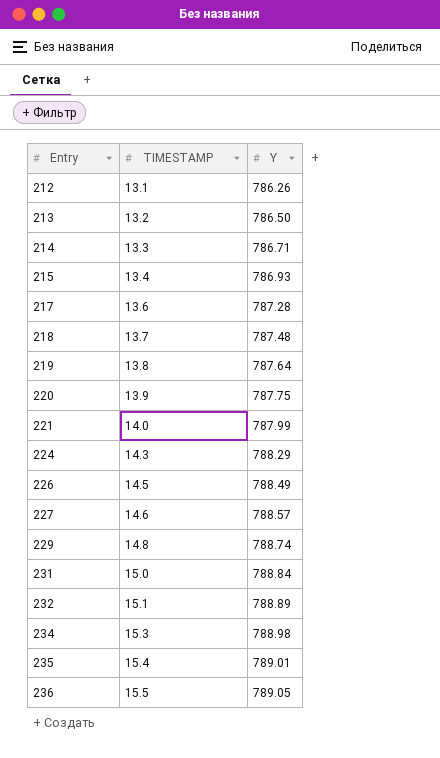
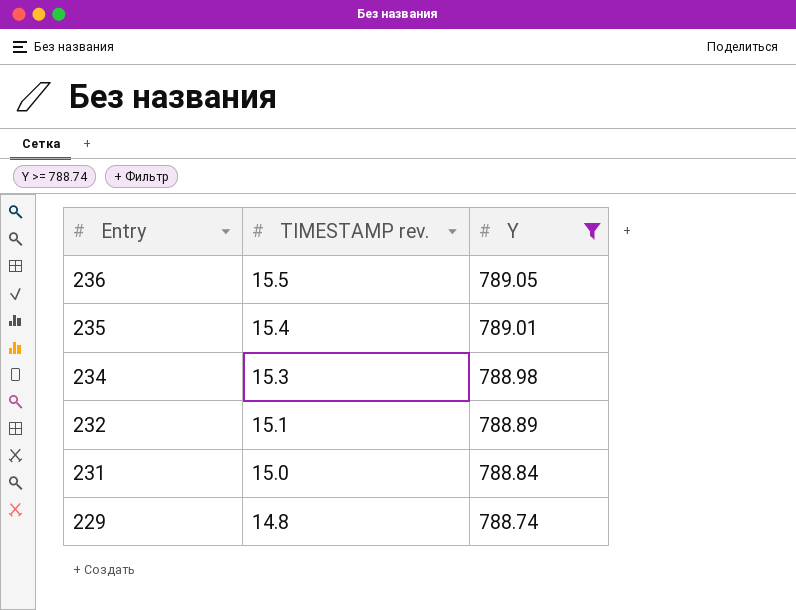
filter: none -> Y >= 788.74
row order: Entry ascending -> Entry descending
column name: TIMESTAMP -> TIMESTAMP rev.

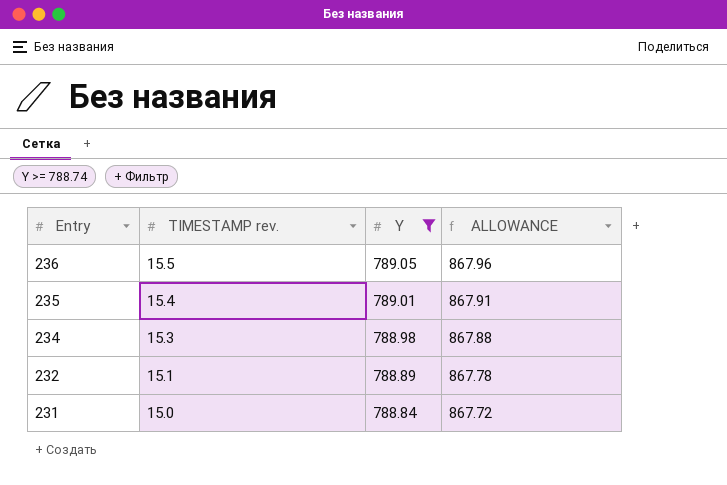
column ALLOWANCE | formula: none -> [Y] * 1.1
row 229: 14.8 | 788.74 -> none

